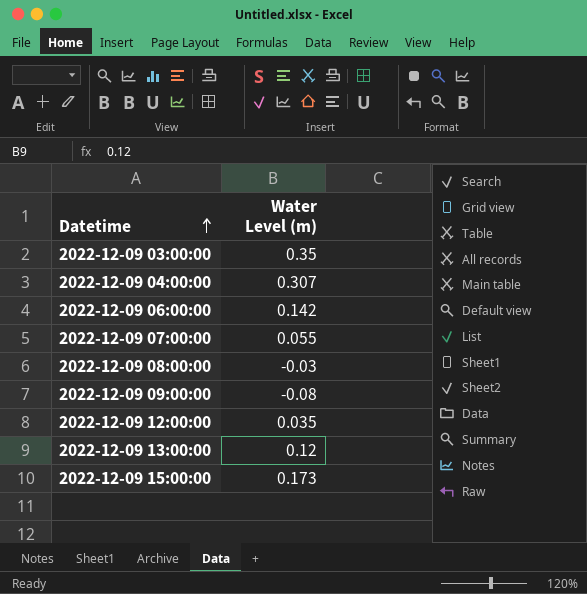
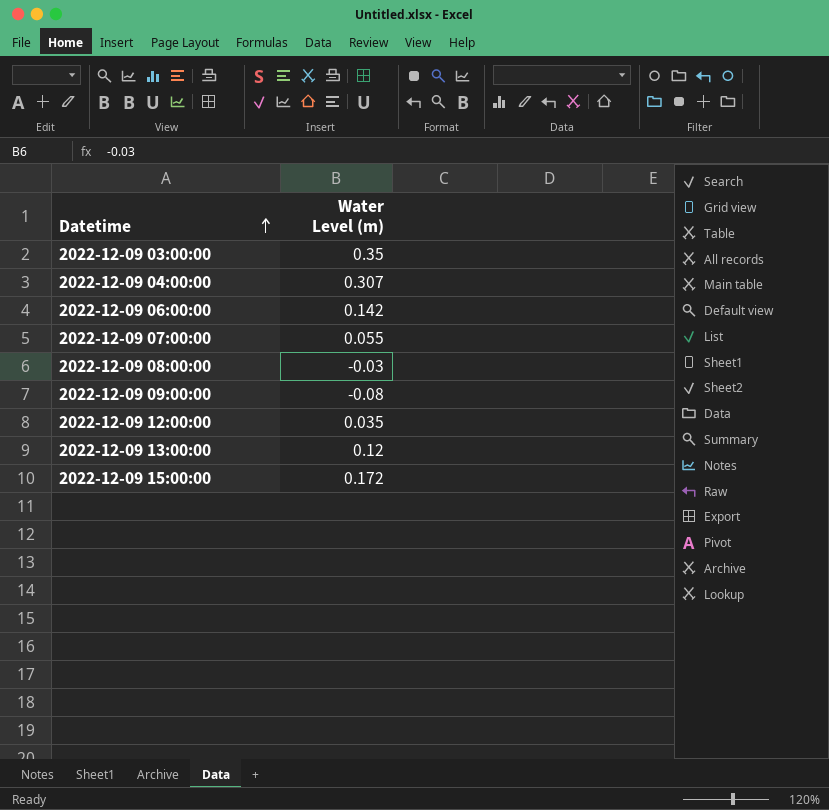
2022-12-09 15:00:00 | Water Level (m): 0.173 -> 0.172

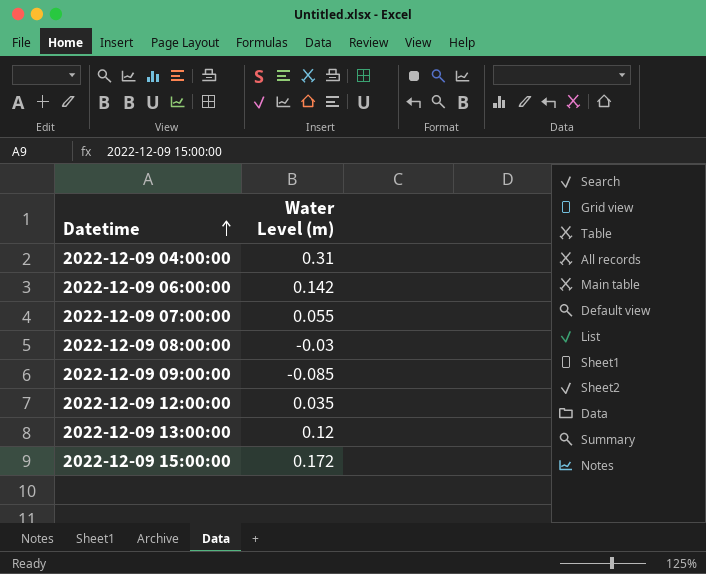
row 2022-12-09 03:00:00: 0.35 -> none
2022-12-09 04:00:00 | Water Level (m): 0.307 -> 0.31
2022-12-09 09:00:00 | Water Level (m): -0.08 -> -0.085

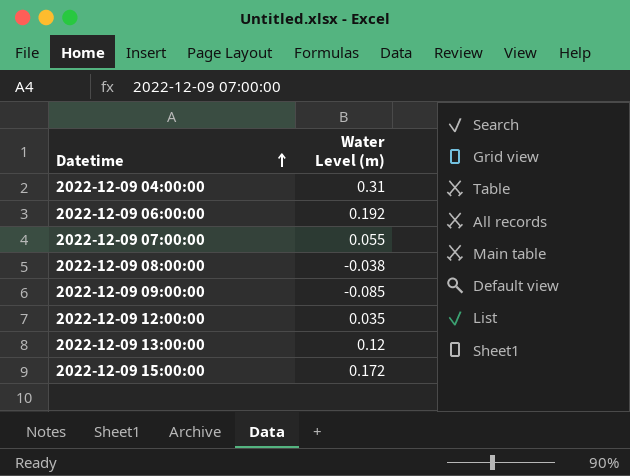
2022-12-09 06:00:00 | Water Level (m): 0.142 -> 0.192
2022-12-09 08:00:00 | Water Level (m): -0.03 -> -0.038

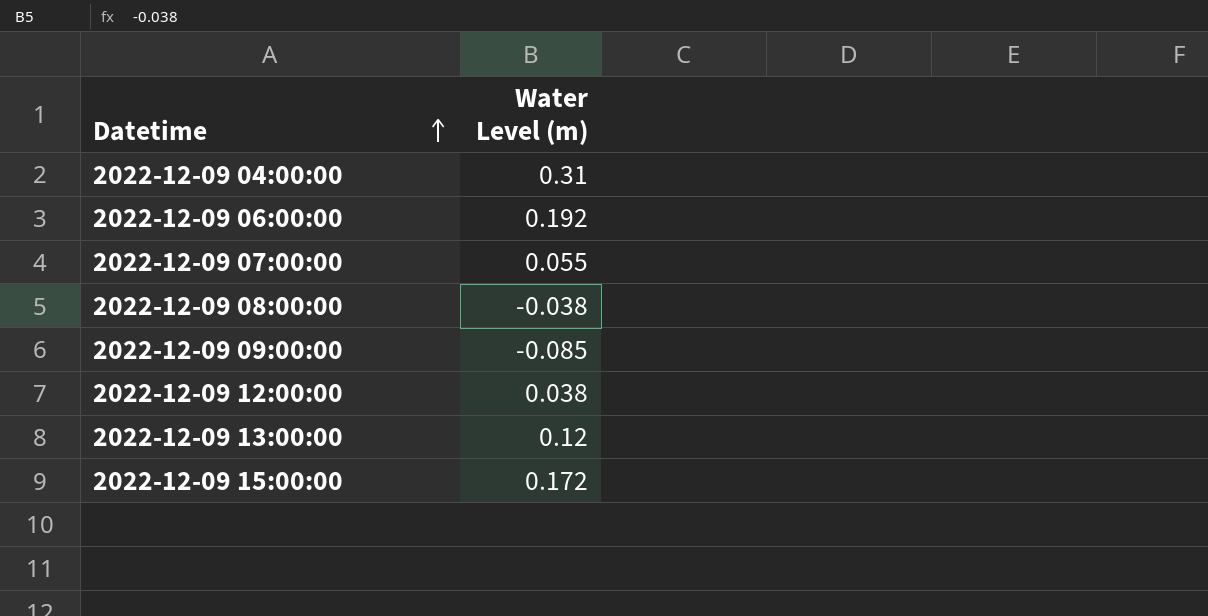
2022-12-09 12:00:00 | Water Level (m): 0.035 -> 0.038

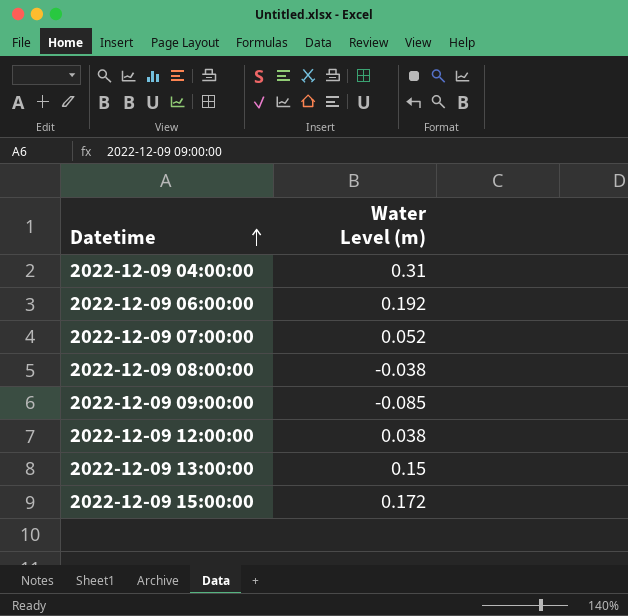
2022-12-09 07:00:00 | Water Level (m): 0.055 -> 0.052
2022-12-09 13:00:00 | Water Level (m): 0.12 -> 0.15

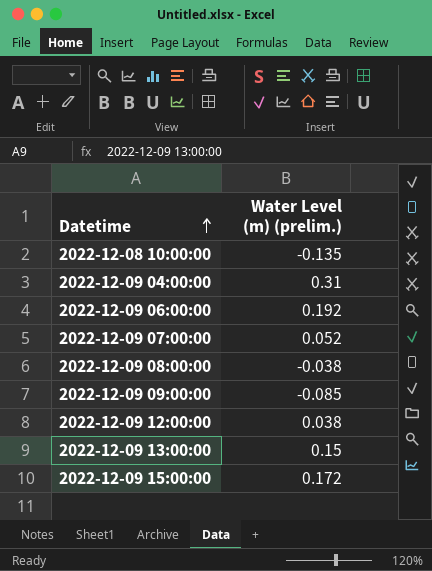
column name: Water Level (m) -> Water Level (m) (prelim.)
row 2022-12-08 10:00:00: none -> -0.135

